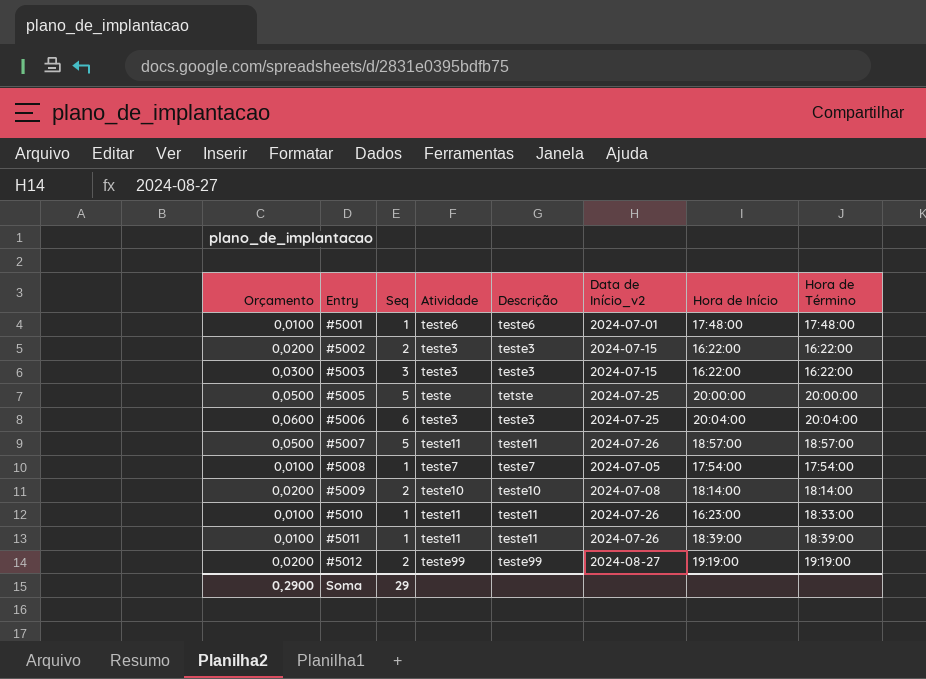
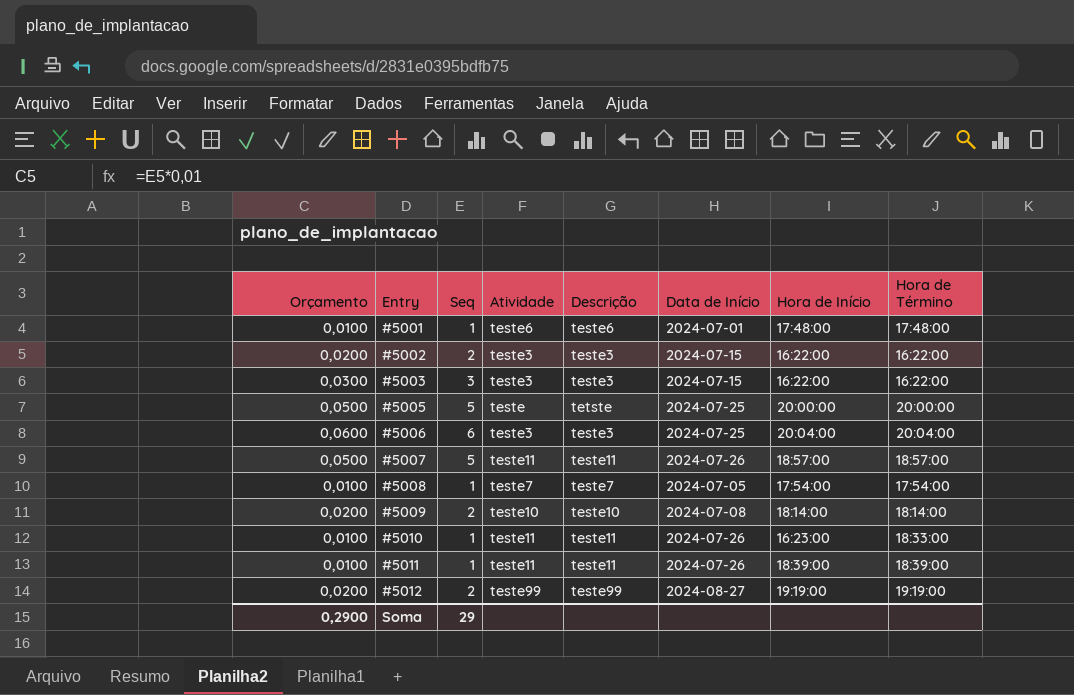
column name: Data de Início_v2 -> Data de Início

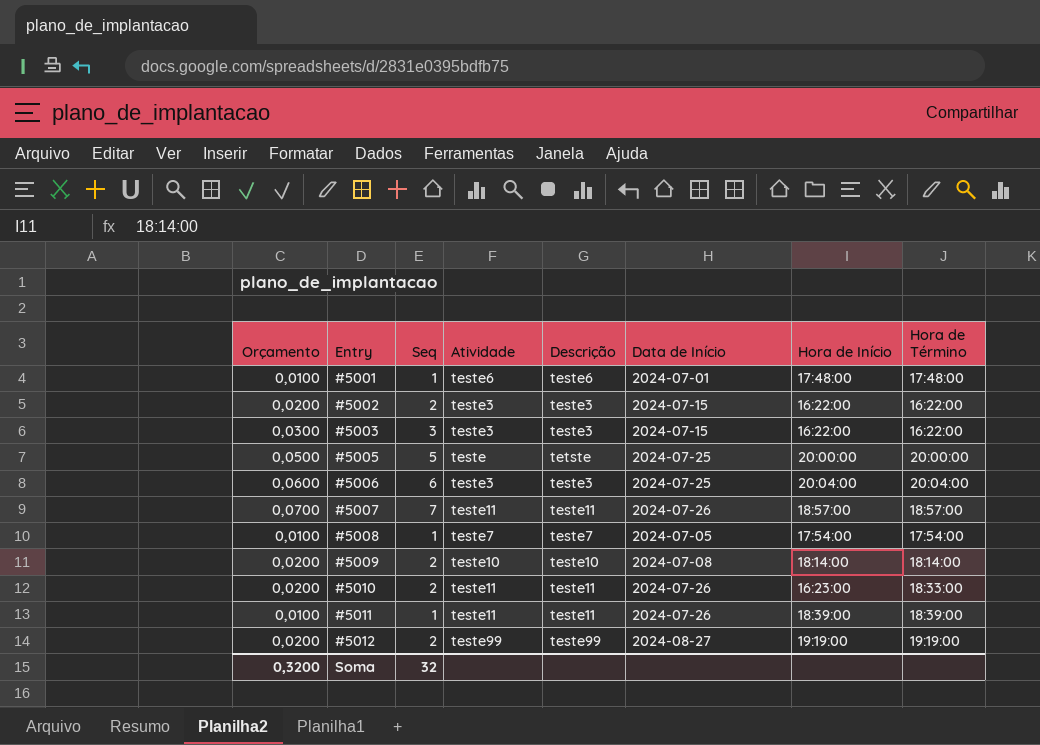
#5007 | Orçamento: 0,0500 -> 0,0700
#5007 | Seq: 5 -> 7
#5010 | Orçamento: 0,0100 -> 0,0200
#5010 | Seq: 1 -> 2
Soma | Orçamento: 0,2900 -> 0,3200
Soma | Seq: 29 -> 32

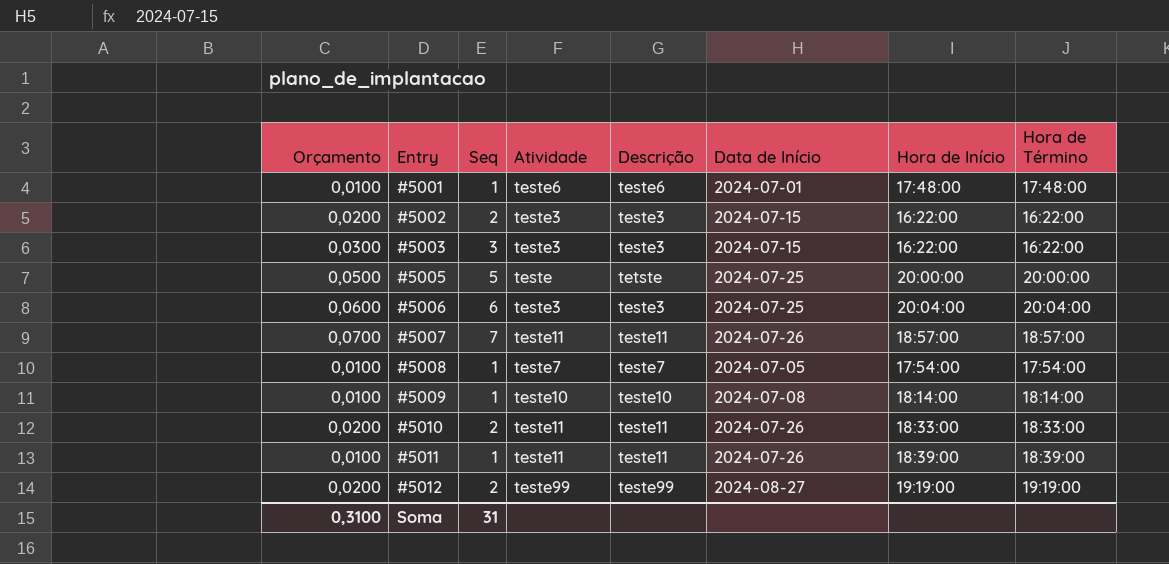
#5009 | Orçamento: 0,0200 -> 0,0100
#5009 | Seq: 2 -> 1
#5010 | Hora de Início: 16:23:00 -> 18:33:00
Soma | Orçamento: 0,3200 -> 0,3100
Soma | Seq: 32 -> 31

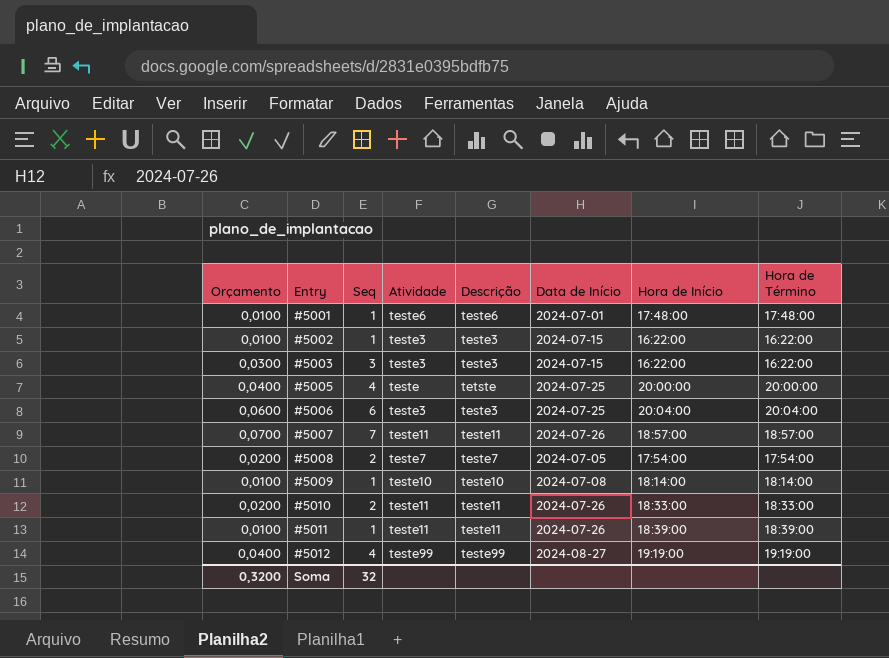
#5002 | Orçamento: 0,0200 -> 0,0100
#5002 | Seq: 2 -> 1
#5005 | Orçamento: 0,0500 -> 0,0400
#5005 | Seq: 5 -> 4
#5008 | Orçamento: 0,0100 -> 0,0200
#5008 | Seq: 1 -> 2
#5012 | Orçamento: 0,0200 -> 0,0400
#5012 | Seq: 2 -> 4
Soma | Orçamento: 0,3100 -> 0,3200
Soma | Seq: 31 -> 32

